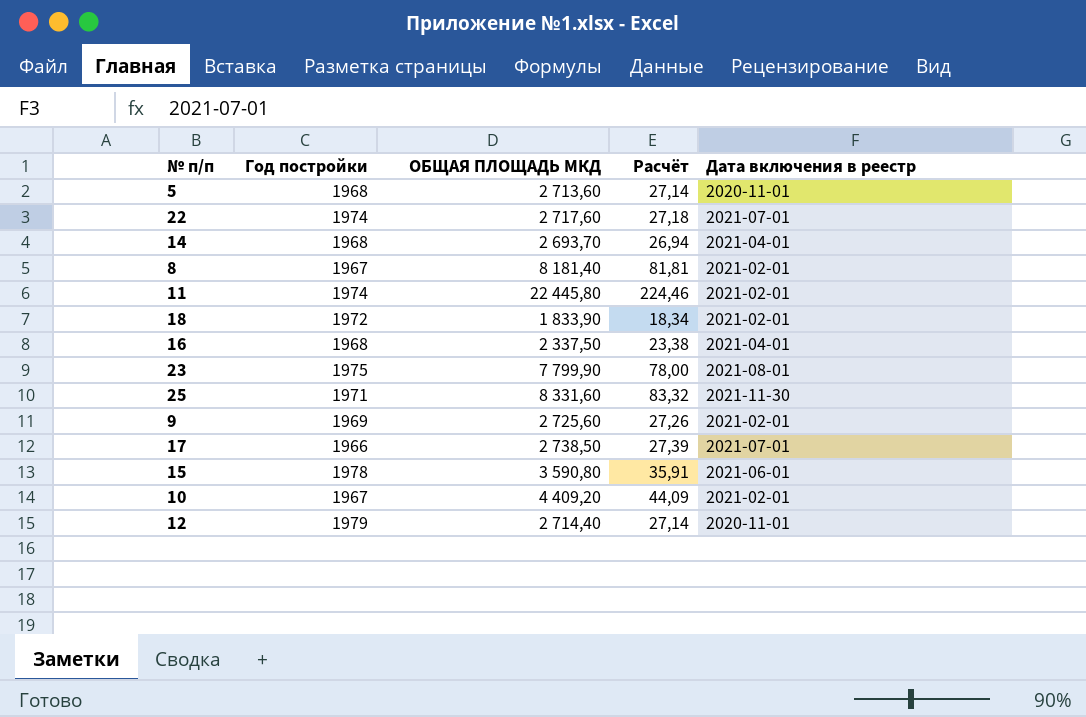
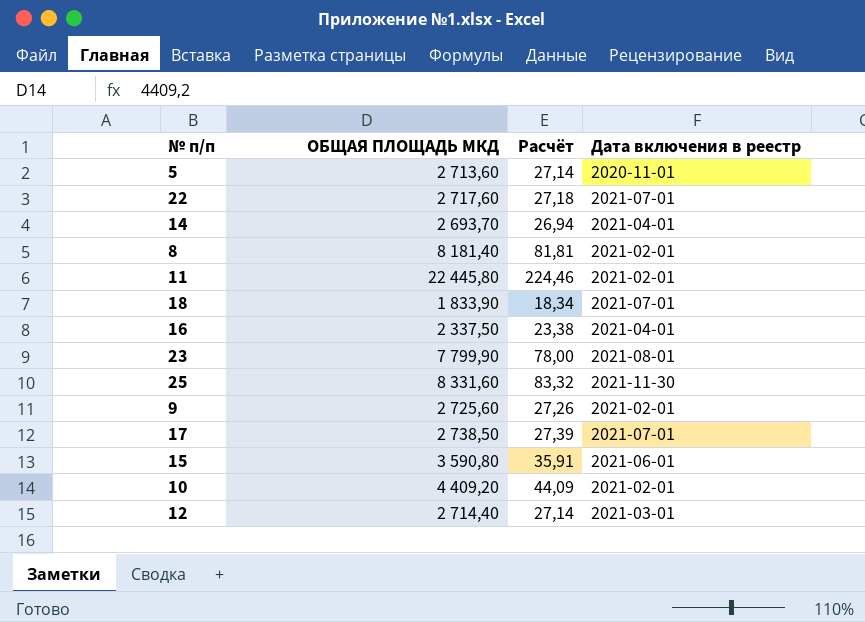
column Год постройки | position: 2 -> none
18 | Дата включения в реестр: 2021-02-01 -> 2021-07-01
12 | Дата включения в реестр: 2020-11-01 -> 2021-03-01

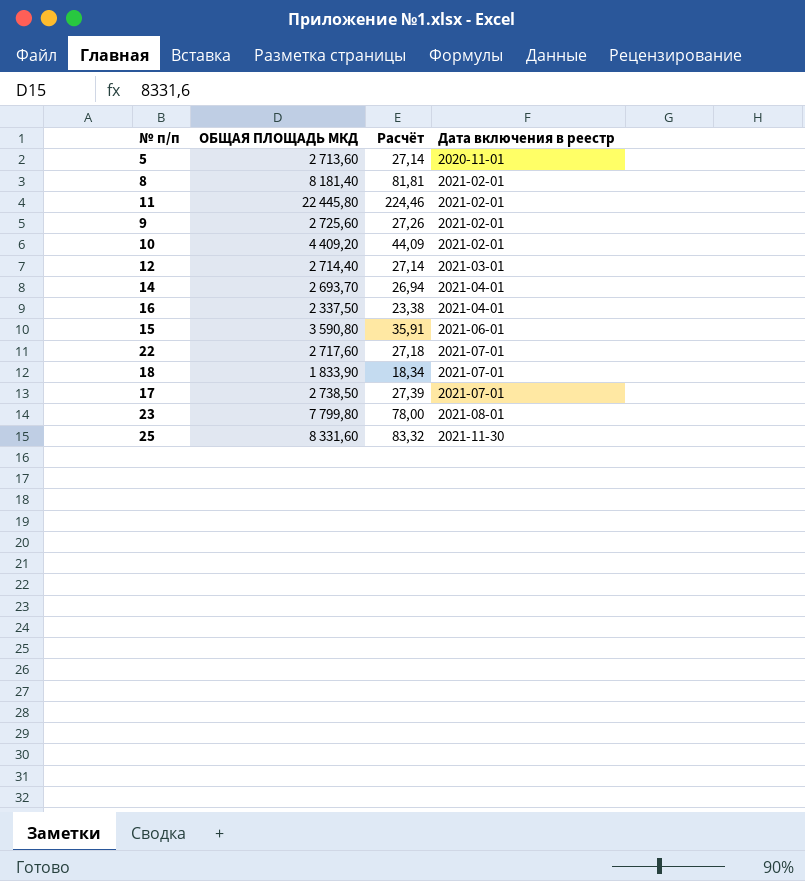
row order: none -> Дата включения в реестр ascending
23 | ОБЩАЯ ПЛОЩАДЬ МКД: 7 799,90 -> 7 799,80

